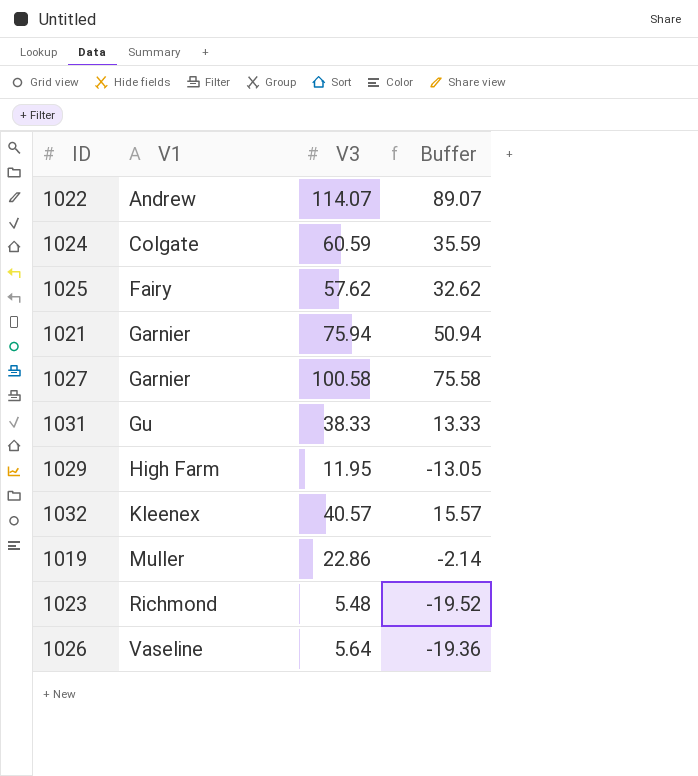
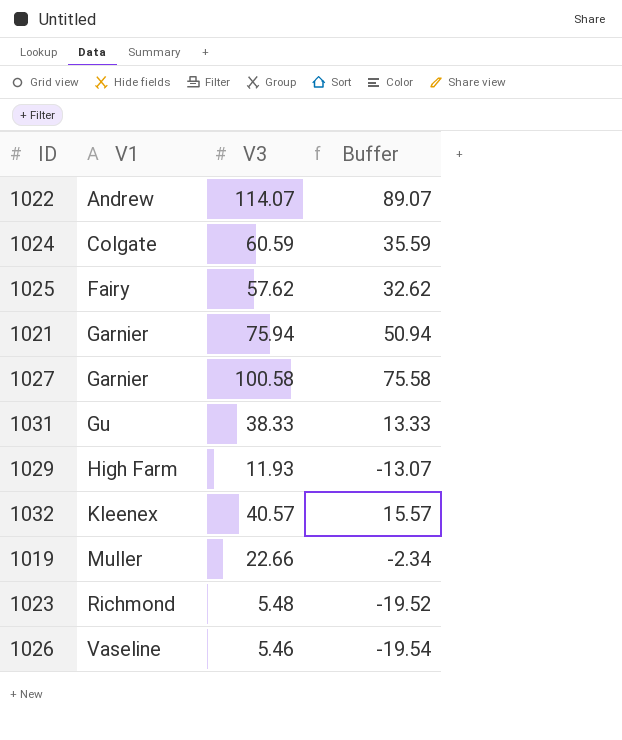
1029 | V3: 11.95 -> 11.93
1029 | Buffer: -13.05 -> -13.07
1019 | V3: 22.86 -> 22.66
1019 | Buffer: -2.14 -> -2.34
1026 | V3: 5.64 -> 5.46
1026 | Buffer: -19.36 -> -19.54

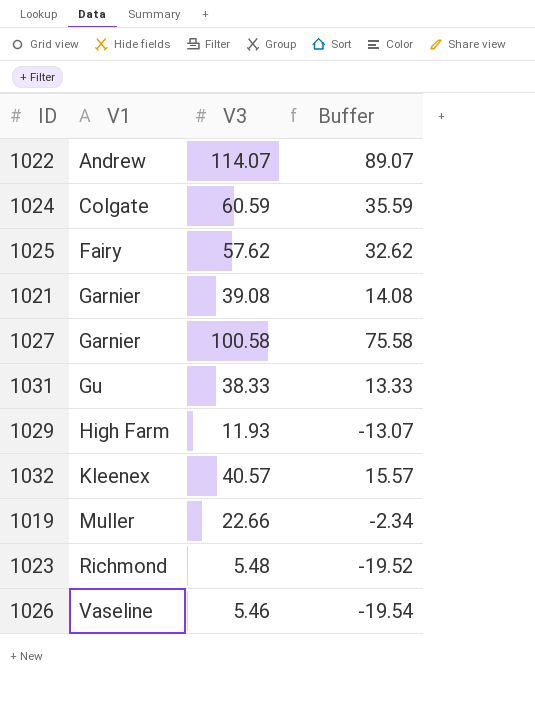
1021 | V3: 75.94 -> 39.08
1021 | Buffer: 50.94 -> 14.08

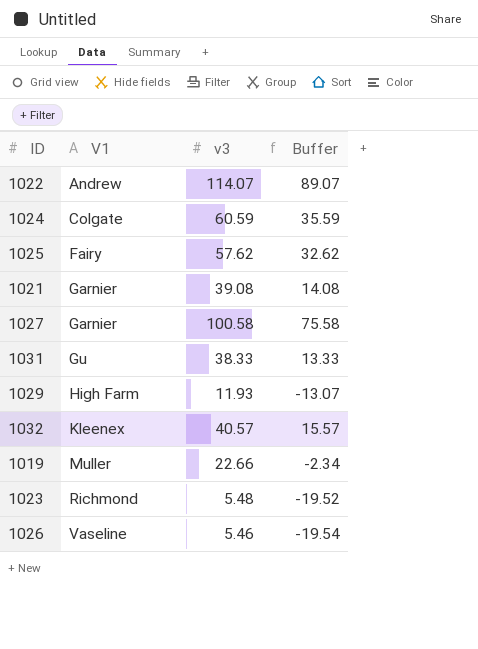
column name: V3 -> v3

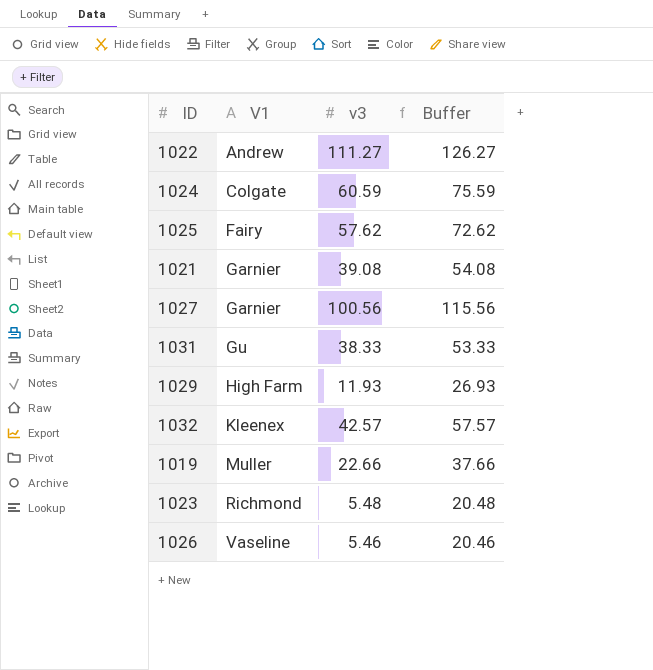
column Buffer | formula: [v3] - 25 -> [v3] + 15
1022 | v3: 114.07 -> 111.27
1027 | v3: 100.58 -> 100.56
1032 | v3: 40.57 -> 42.57

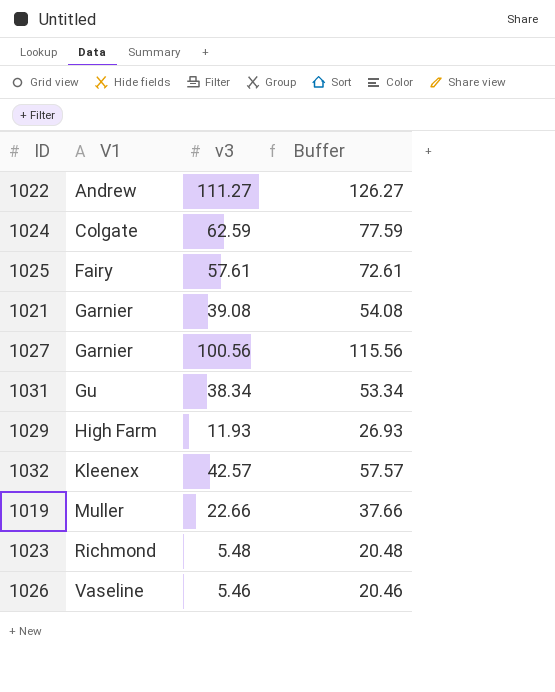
1024 | v3: 60.59 -> 62.59
1024 | Buffer: 75.59 -> 77.59
1025 | v3: 57.62 -> 57.61
1025 | Buffer: 72.62 -> 72.61
1031 | v3: 38.33 -> 38.34
1031 | Buffer: 53.33 -> 53.34

